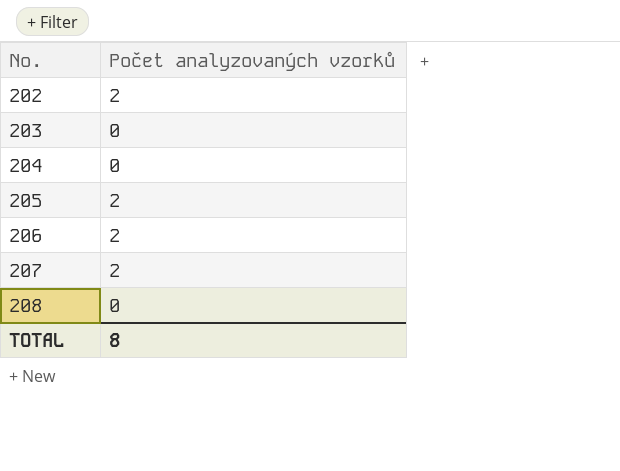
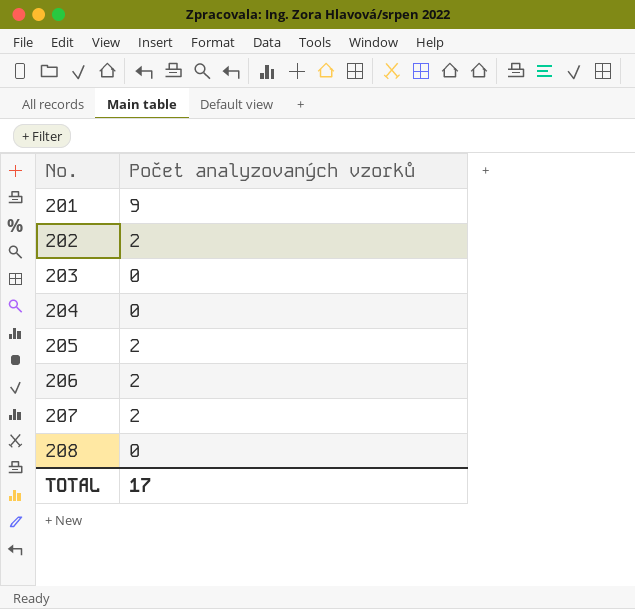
row 201: none -> 9
TOTAL | Počet analyzovaných vzorků: 8 -> 17

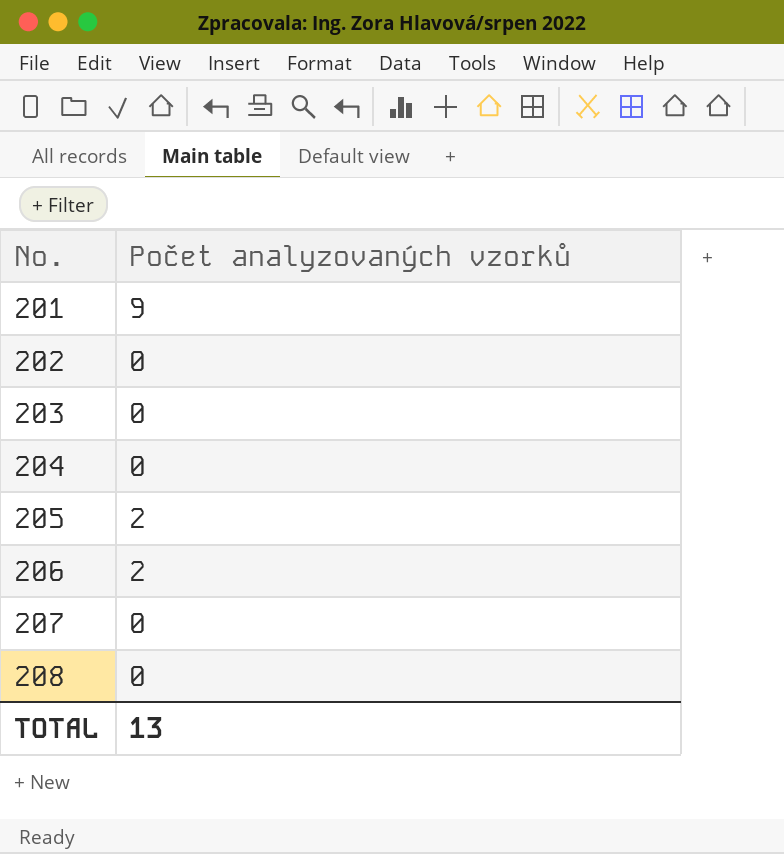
202 | Počet analyzovaných vzorků: 2 -> 0
207 | Počet analyzovaných vzorků: 2 -> 0
TOTAL | Počet analyzovaných vzorků: 17 -> 13

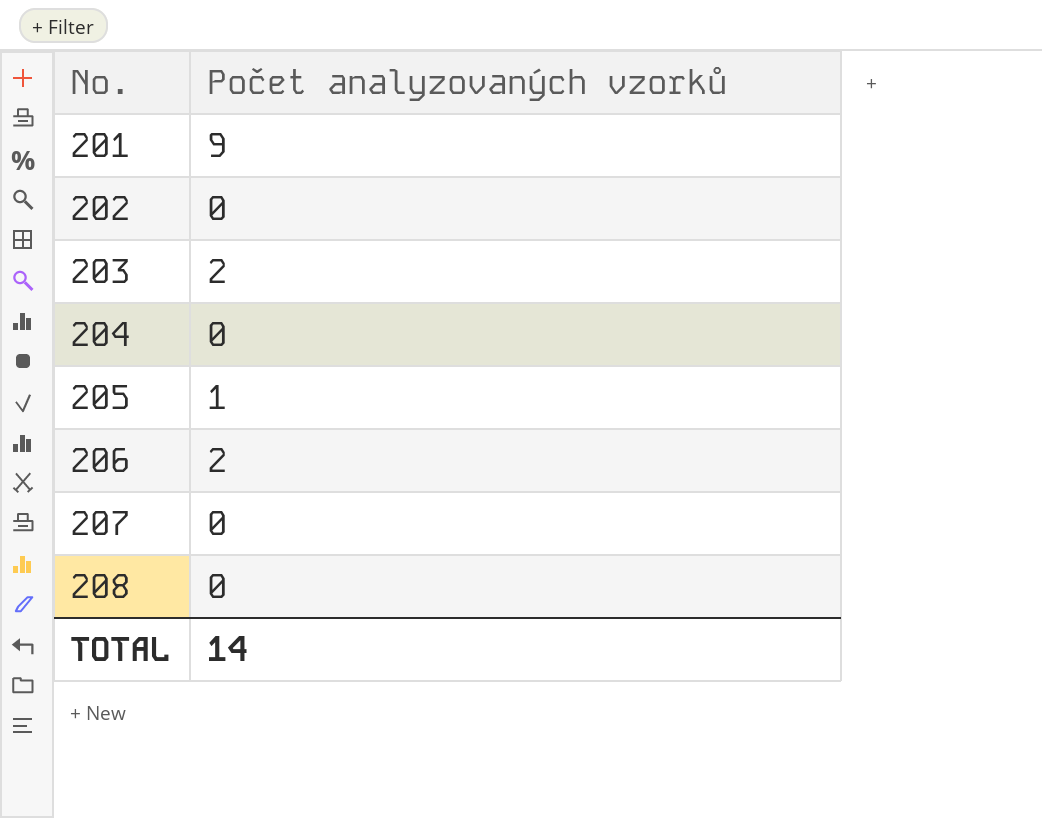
203 | Počet analyzovaných vzorků: 0 -> 2
205 | Počet analyzovaných vzorků: 2 -> 1
TOTAL | Počet analyzovaných vzorků: 13 -> 14

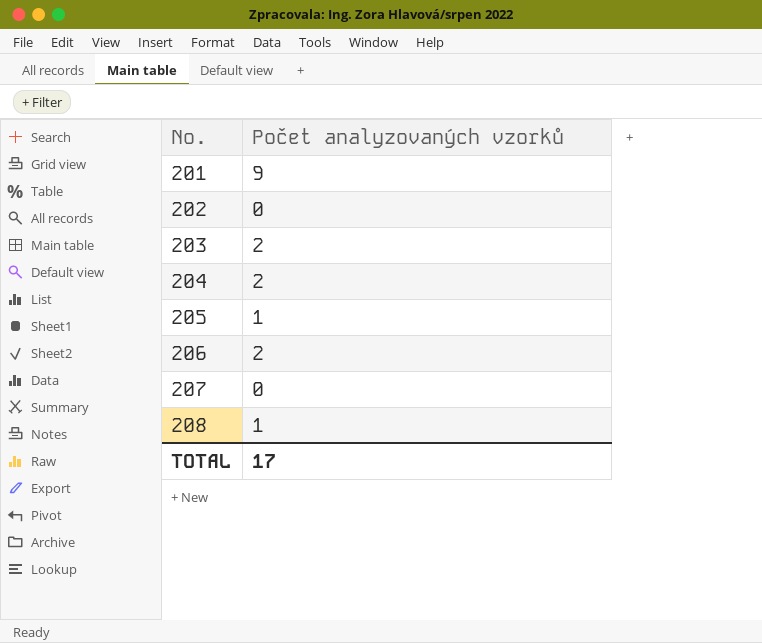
204 | Počet analyzovaných vzorků: 0 -> 2
208 | Počet analyzovaných vzorků: 0 -> 1
TOTAL | Počet analyzovaných vzorků: 14 -> 17

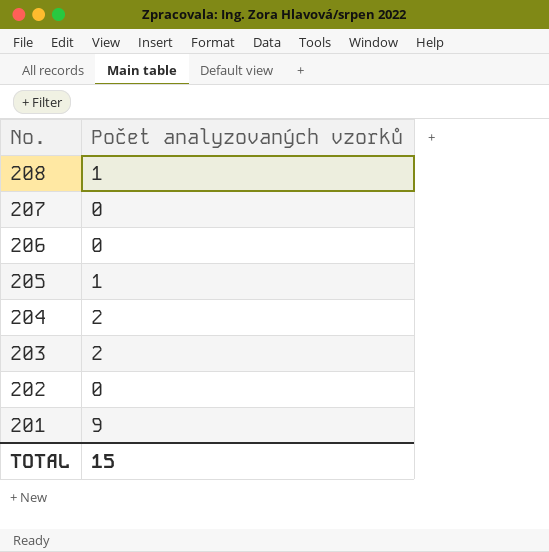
row order: No. ascending -> No. descending
206 | Počet analyzovaných vzorků: 2 -> 0
TOTAL | Počet analyzovaných vzorků: 17 -> 15

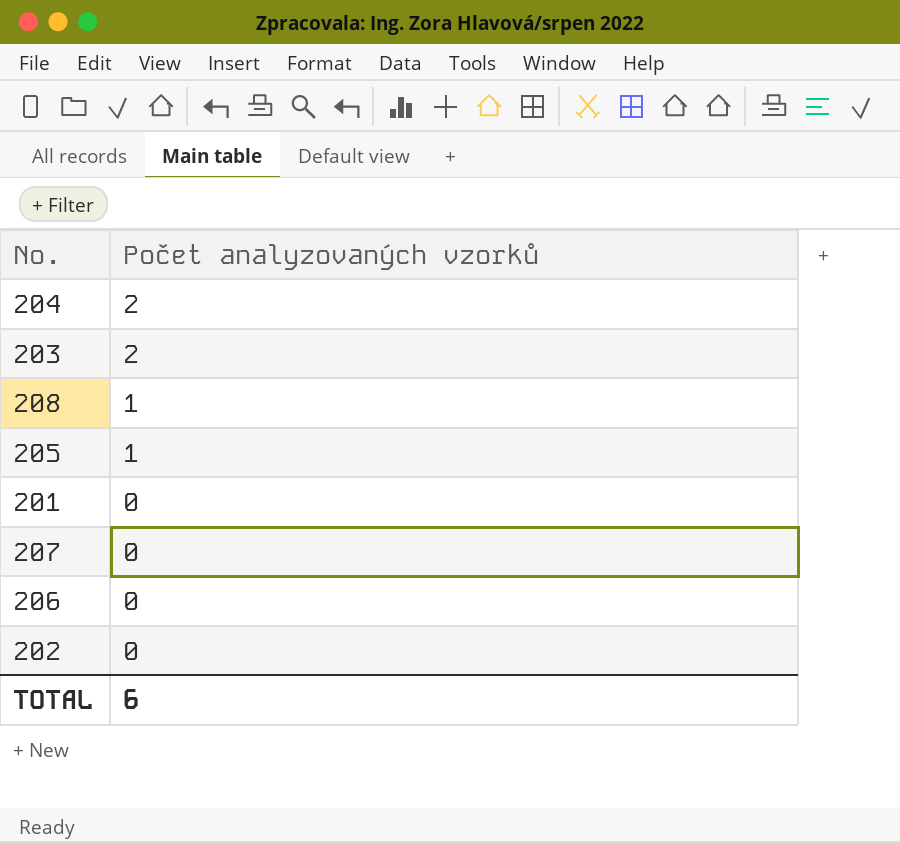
row order: No. descending -> Počet analyzovaných vzorků descending
201 | Počet analyzovaných vzorků: 9 -> 0
TOTAL | Počet analyzovaných vzorků: 15 -> 6

